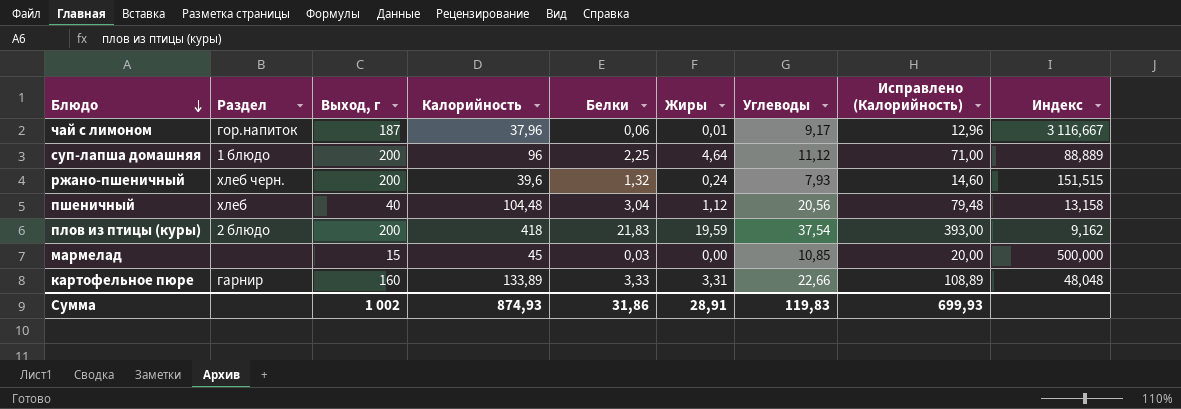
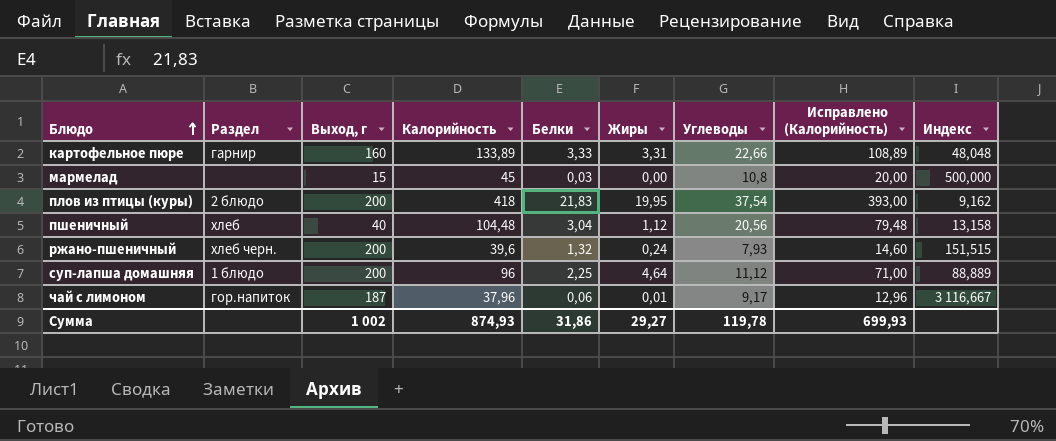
row order: Блюдо descending -> Блюдо ascending
мармелад | Углеводы: 10,85 -> 10,8
плов из птицы (куры) | Жиры: 19,59 -> 19,95
Сумма | Жиры: 28,91 -> 29,27
Сумма | Углеводы: 119,83 -> 119,78

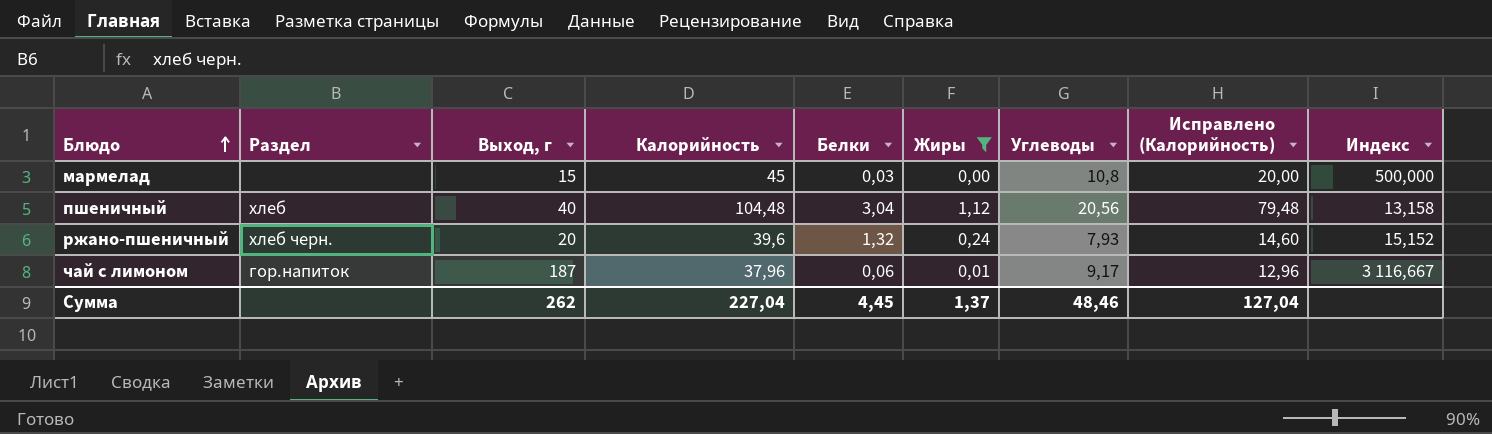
filter: none -> Жиры <= 1,12
ржано-пшеничный | Выход, г: 200 -> 20
ржано-пшеничный | Индекс: 151,515 -> 15,152
Сумма | Выход, г: 1 002 -> 262
Сумма | Калорийность: 874,93 -> 227,04
Сумма | Белки: 31,86 -> 4,45
Сумма | Жиры: 29,27 -> 1,37
Сумма | Углеводы: 119,78 -> 48,46
Сумма | Исправлено (Калорийность): 699,93 -> 127,04

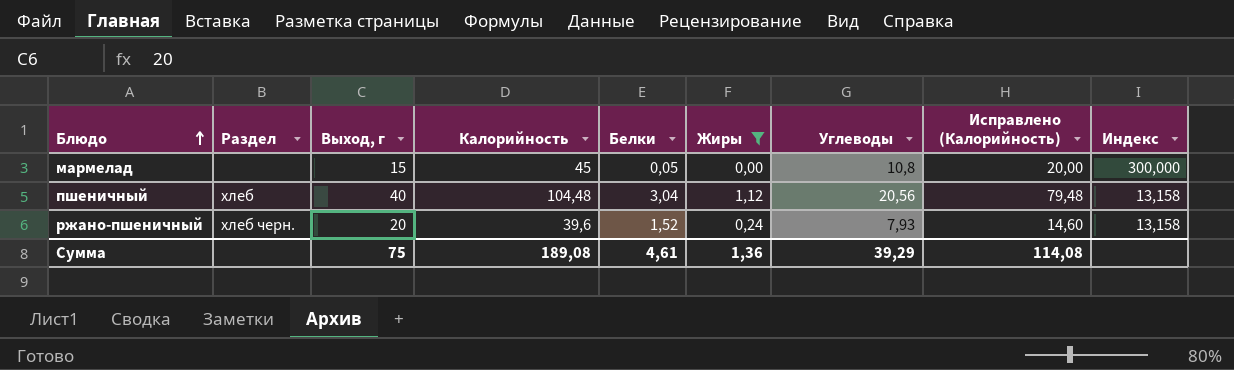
row чай с лимоном: гор.напиток | 187 | 37,96 | 0,06 | 0,01 | 9,17 | 12,96 | 3 116,667 -> none
мармелад | Белки: 0,03 -> 0,05
мармелад | Индекс: 500,000 -> 300,000
ржано-пшеничный | Белки: 1,32 -> 1,52
ржано-пшеничный | Индекс: 15,152 -> 13,158
Сумма | Выход, г: 262 -> 75
Сумма | Калорийность: 227,04 -> 189,08
Сумма | Белки: 4,45 -> 4,61
Сумма | Жиры: 1,37 -> 1,36
Сумма | Углеводы: 48,46 -> 39,29
Сумма | Исправлено (Калорийность): 127,04 -> 114,08

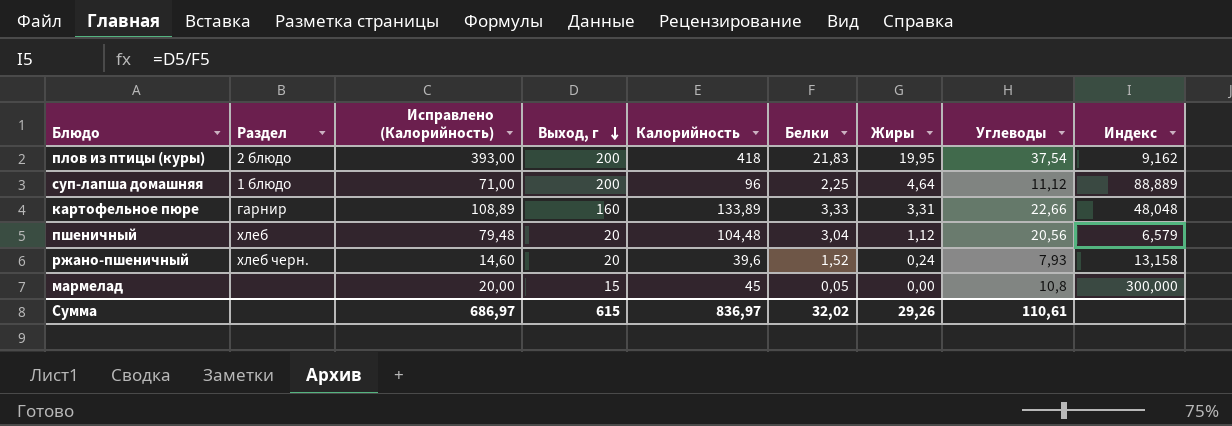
filter: Жиры <= 1,12 -> none
row order: Блюдо ascending -> Выход, г descending
column Исправлено (Калорийность) | position: 8 -> 3
пшеничный | Выход, г: 40 -> 20
пшеничный | Индекс: 13,158 -> 6,579
Сумма | Исправлено (Калорийность): 114,08 -> 686,97
Сумма | Выход, г: 75 -> 615
Сумма | Калорийность: 189,08 -> 836,97
Сумма | Белки: 4,61 -> 32,02
Сумма | Жиры: 1,36 -> 29,26
Сумма | Углеводы: 39,29 -> 110,61

